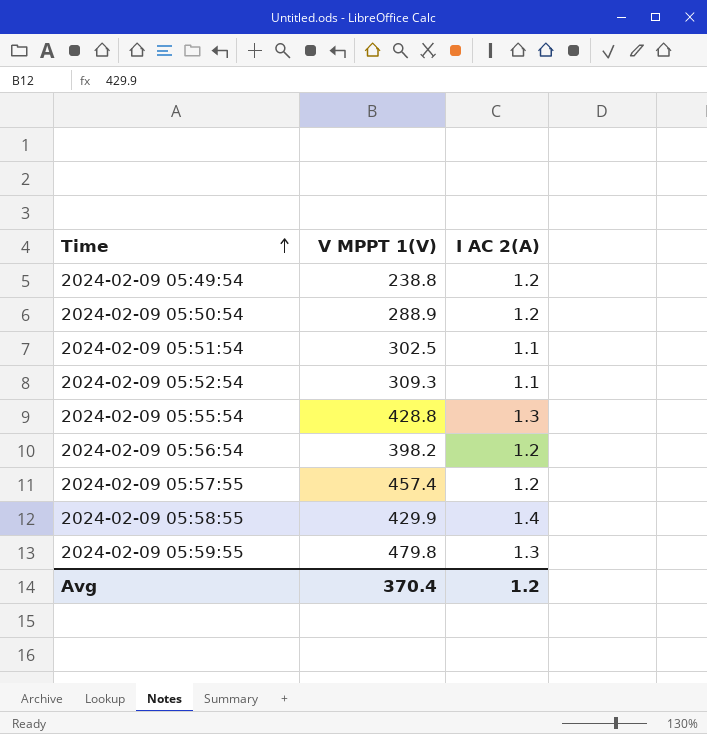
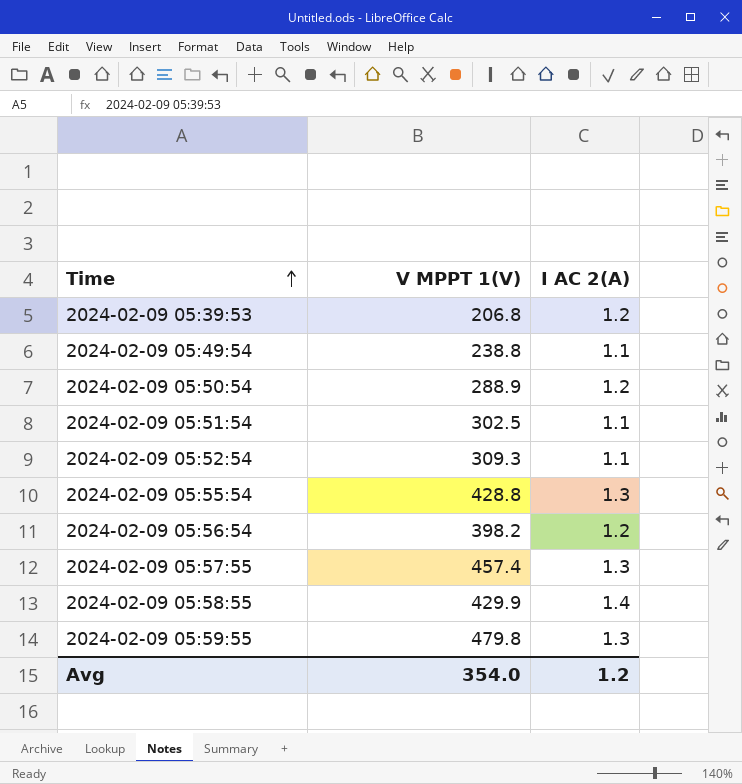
row 2024-02-09 05:39:53: none -> 206.8 | 1.2
2024-02-09 05:49:54 | I AC 2(A): 1.2 -> 1.1
2024-02-09 05:57:55 | I AC 2(A): 1.2 -> 1.3
Avg | V MPPT 1(V): 370.4 -> 354.0

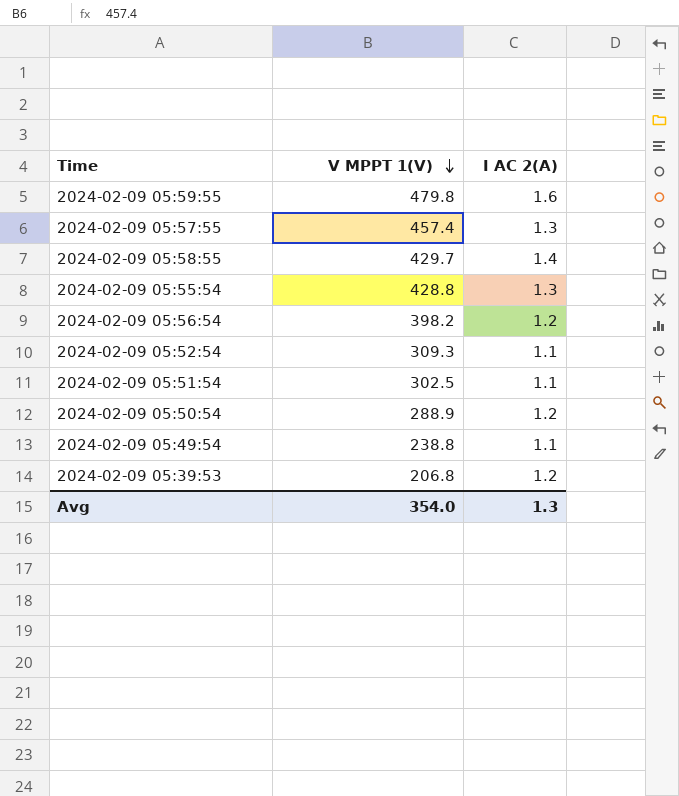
row order: Time ascending -> V MPPT 1(V) descending
2024-02-09 05:59:55 | I AC 2(A): 1.3 -> 1.6
2024-02-09 05:58:55 | V MPPT 1(V): 429.9 -> 429.7
Avg | I AC 2(A): 1.2 -> 1.3

